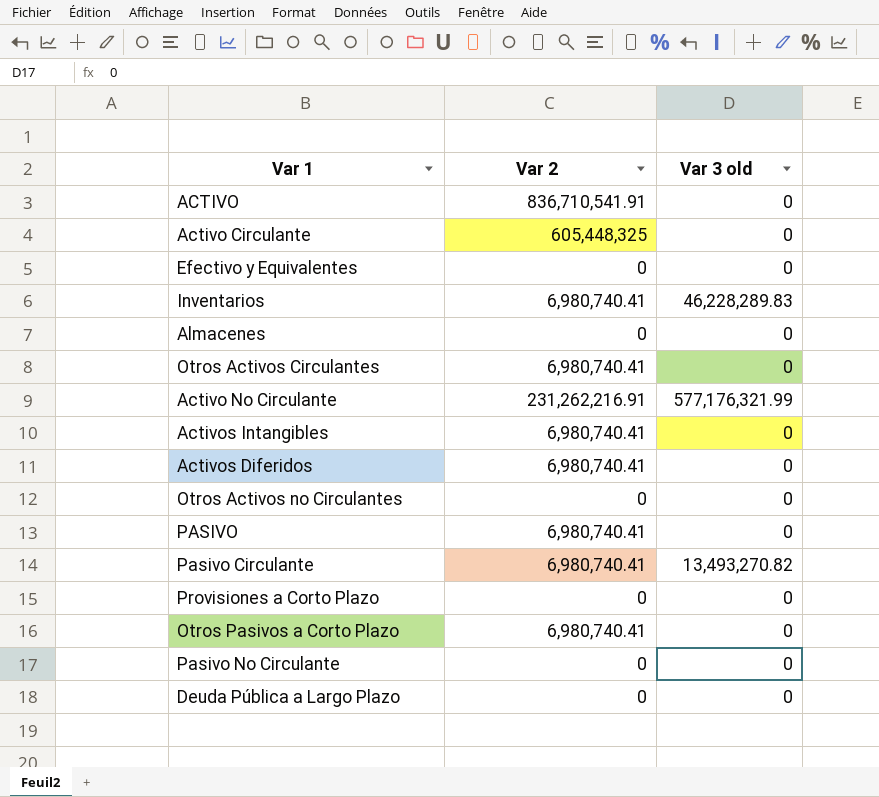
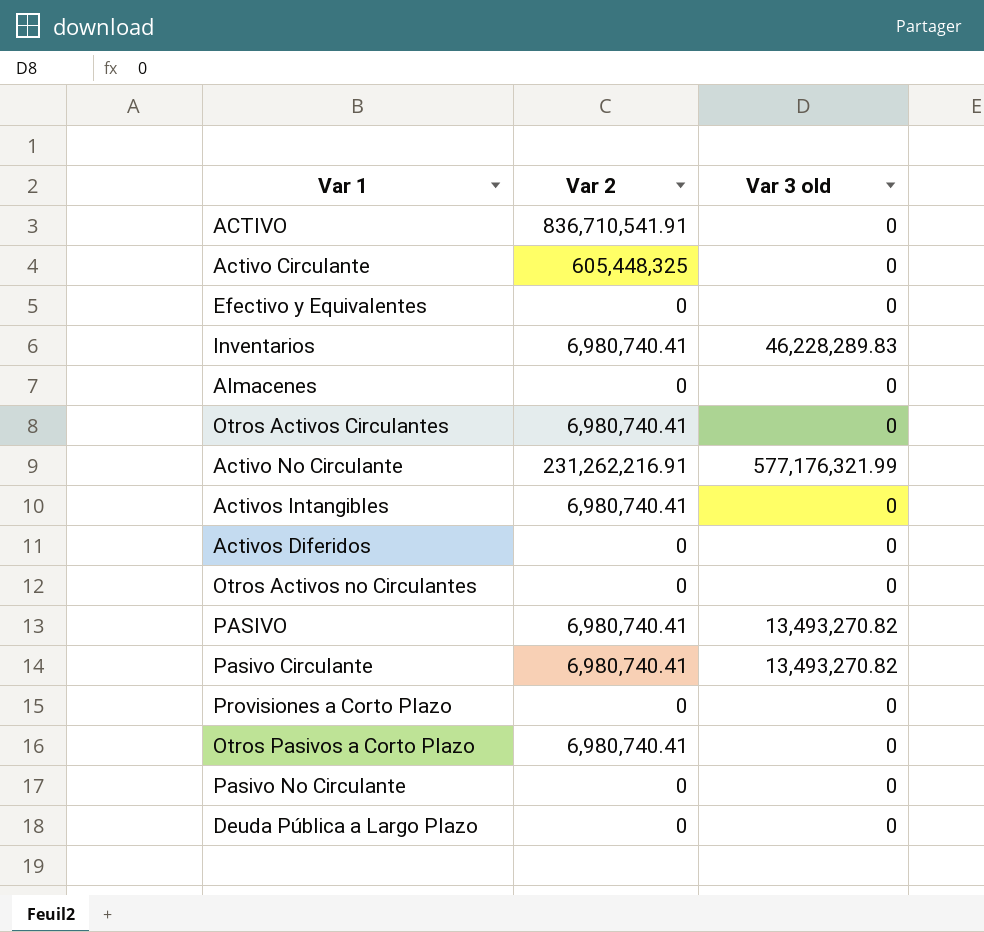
Activos Diferidos | Var 2: 6,980,740.41 -> 0
PASIVO | Var 3 old: 0 -> 13,493,270.82

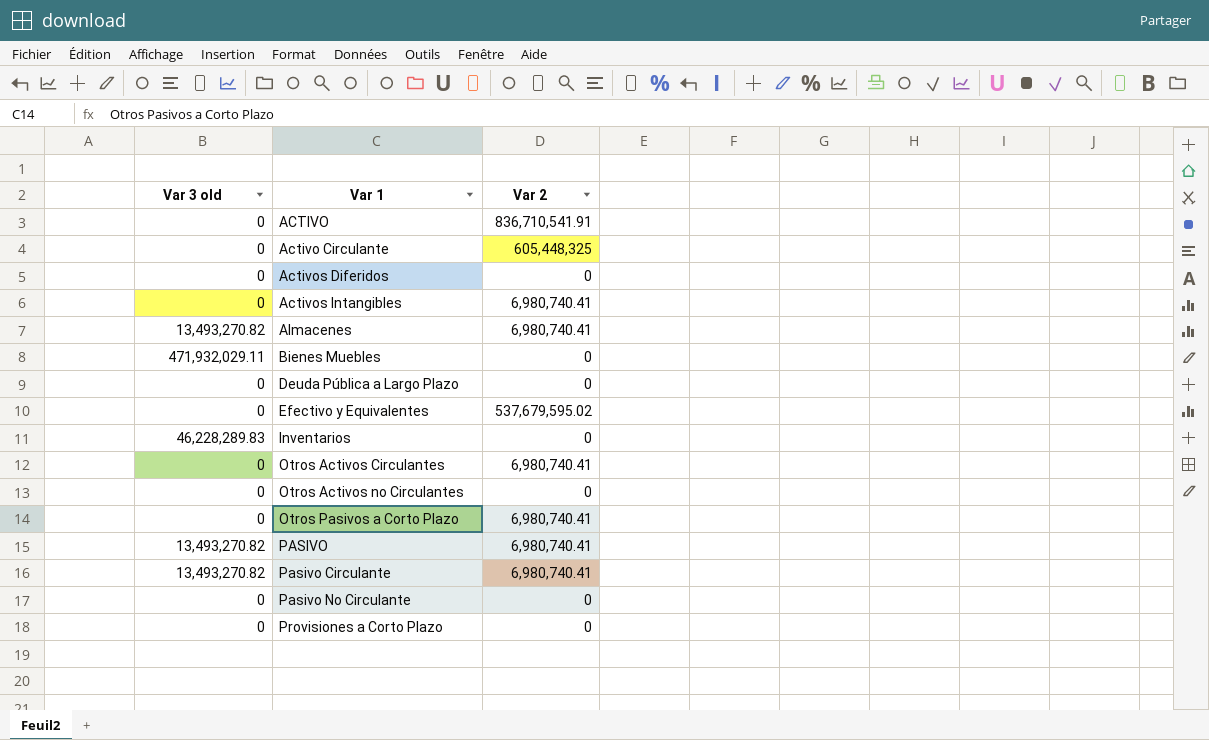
row order: none -> Var 1 ascending
column Var 3 old | position: 3 -> 1
row Activo No Circulante: 231,262,216.91 | 577,176,321.99 -> none
Almacenes | Var 3 old: 0 -> 13,493,270.82
Almacenes | Var 2: 0 -> 6,980,740.41
row Bienes Muebles: none -> 471,932,029.11 | 0
Efectivo y Equivalentes | Var 2: 0 -> 537,679,595.02
Inventarios | Var 2: 6,980,740.41 -> 0

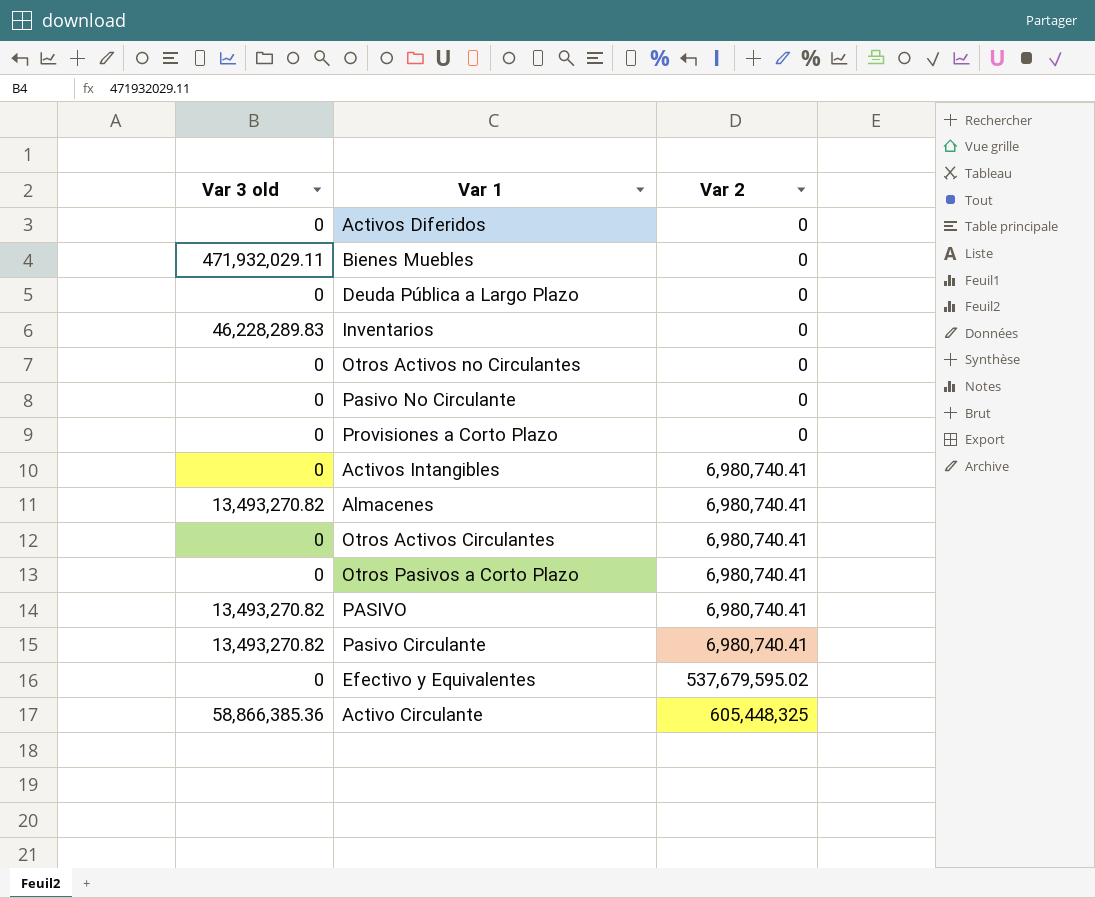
row order: Var 1 ascending -> Var 2 ascending
row ACTIVO: 0 | 836,710,541.91 -> none
Activo Circulante | Var 3 old: 0 -> 58,866,385.36

